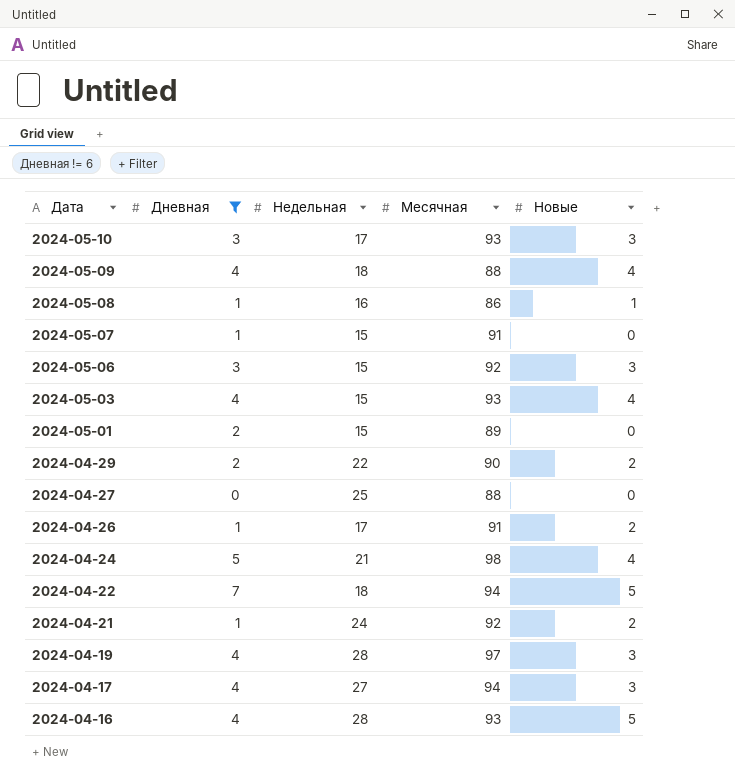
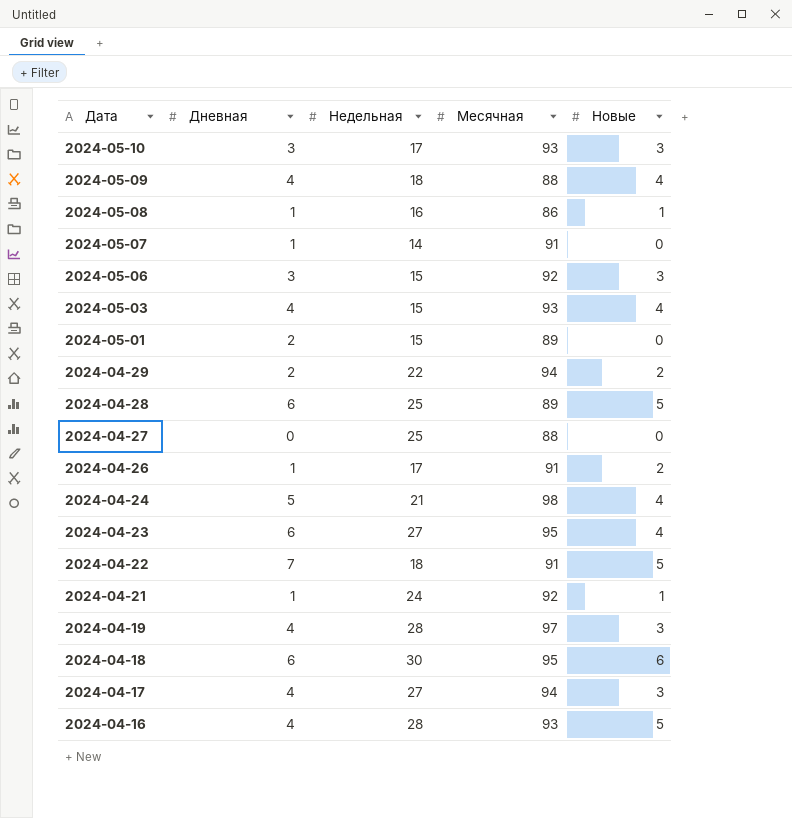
filter: Дневная != 6 -> none
2024-05-07 | Недельная: 15 -> 14
2024-04-29 | Месячная: 90 -> 94
2024-04-22 | Месячная: 94 -> 91
2024-04-21 | Новые: 2 -> 1

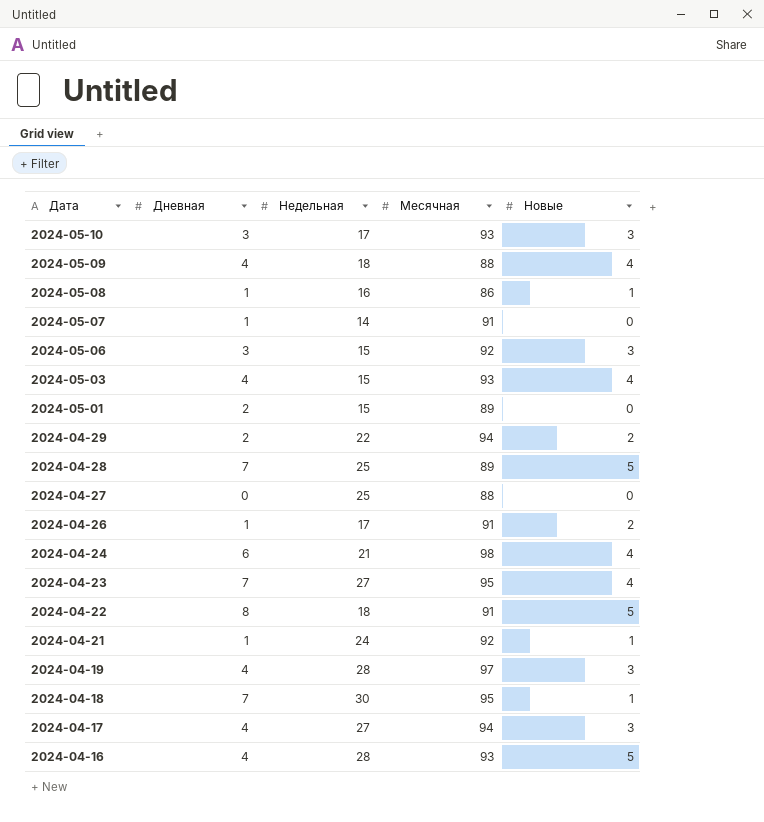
2024-04-28 | Дневная: 6 -> 7
2024-04-24 | Дневная: 5 -> 6
2024-04-23 | Дневная: 6 -> 7
2024-04-22 | Дневная: 7 -> 8
2024-04-18 | Дневная: 6 -> 7
2024-04-18 | Новые: 6 -> 1

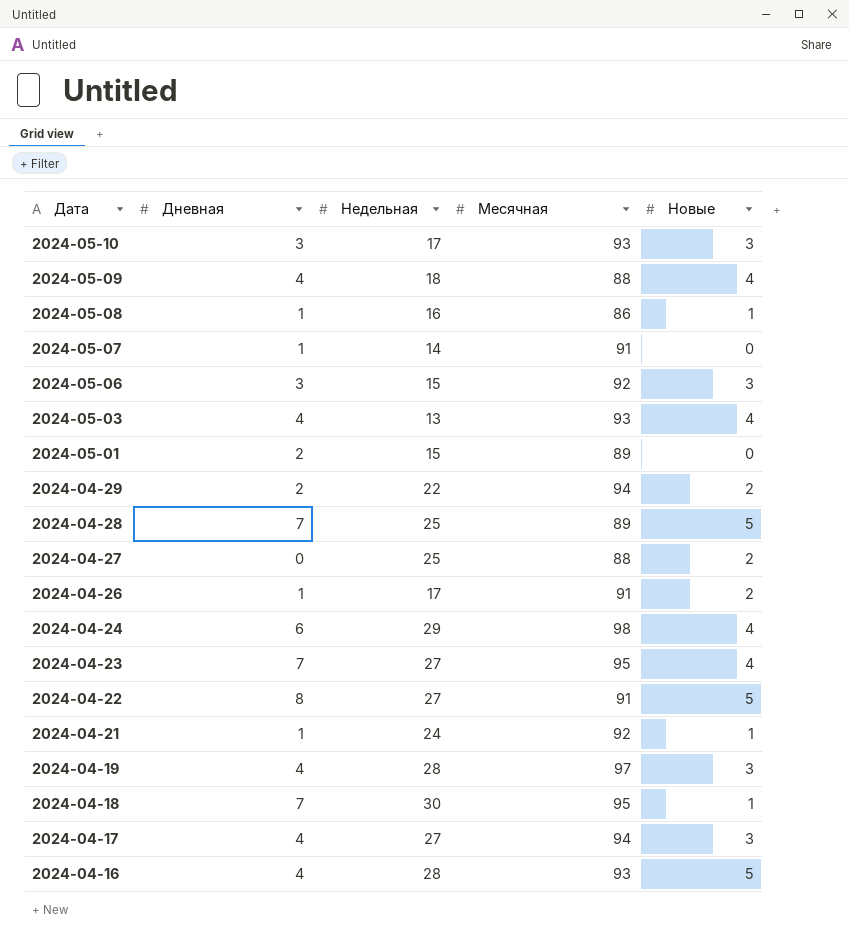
2024-05-03 | Недельная: 15 -> 13
2024-04-27 | Новые: 0 -> 2
2024-04-24 | Недельная: 21 -> 29
2024-04-22 | Недельная: 18 -> 27

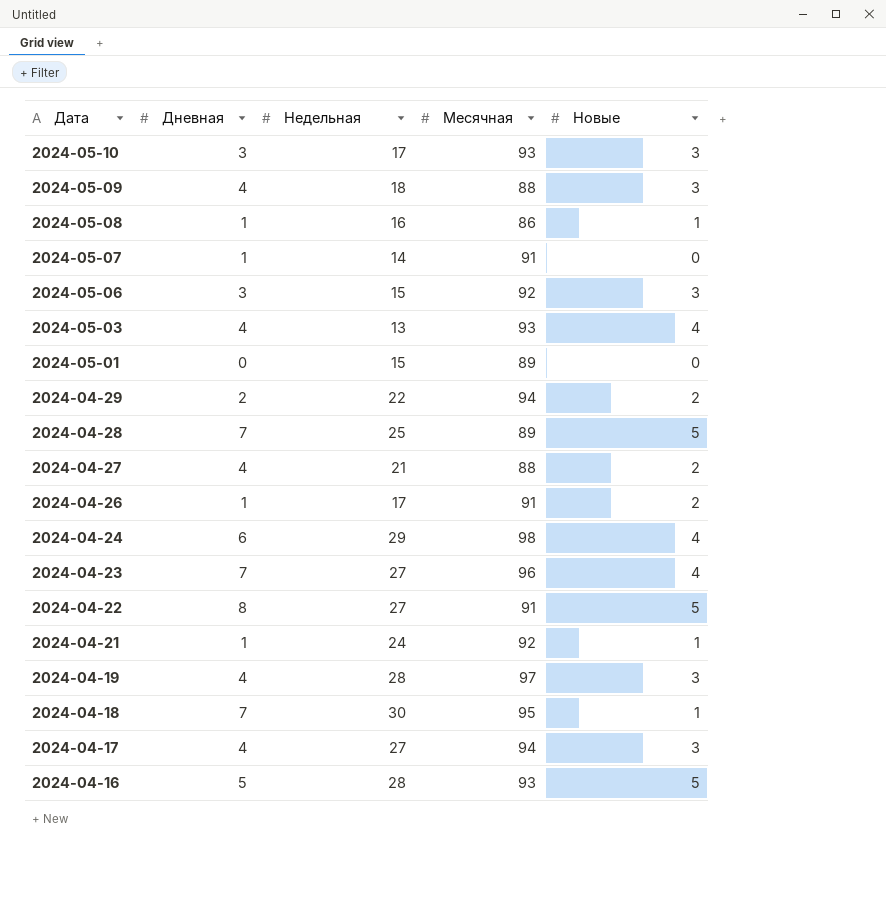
2024-05-09 | Новые: 4 -> 3
2024-05-01 | Дневная: 2 -> 0
2024-04-27 | Дневная: 0 -> 4
2024-04-27 | Недельная: 25 -> 21
2024-04-23 | Месячная: 95 -> 96
2024-04-16 | Дневная: 4 -> 5

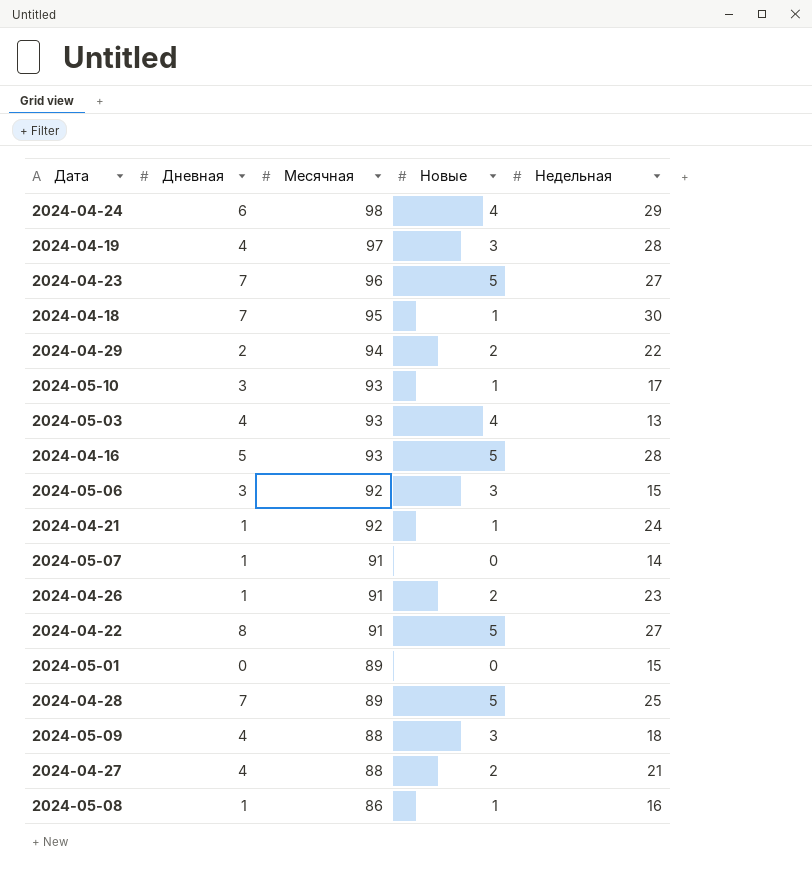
row order: Дата descending -> Месячная descending
column Недельная | position: 3 -> 5
row 2024-04-17: 4 | 27 | 94 | 3 -> none
2024-04-23 | Новые: 4 -> 5
2024-05-10 | Новые: 3 -> 1
2024-04-26 | Недельная: 17 -> 23

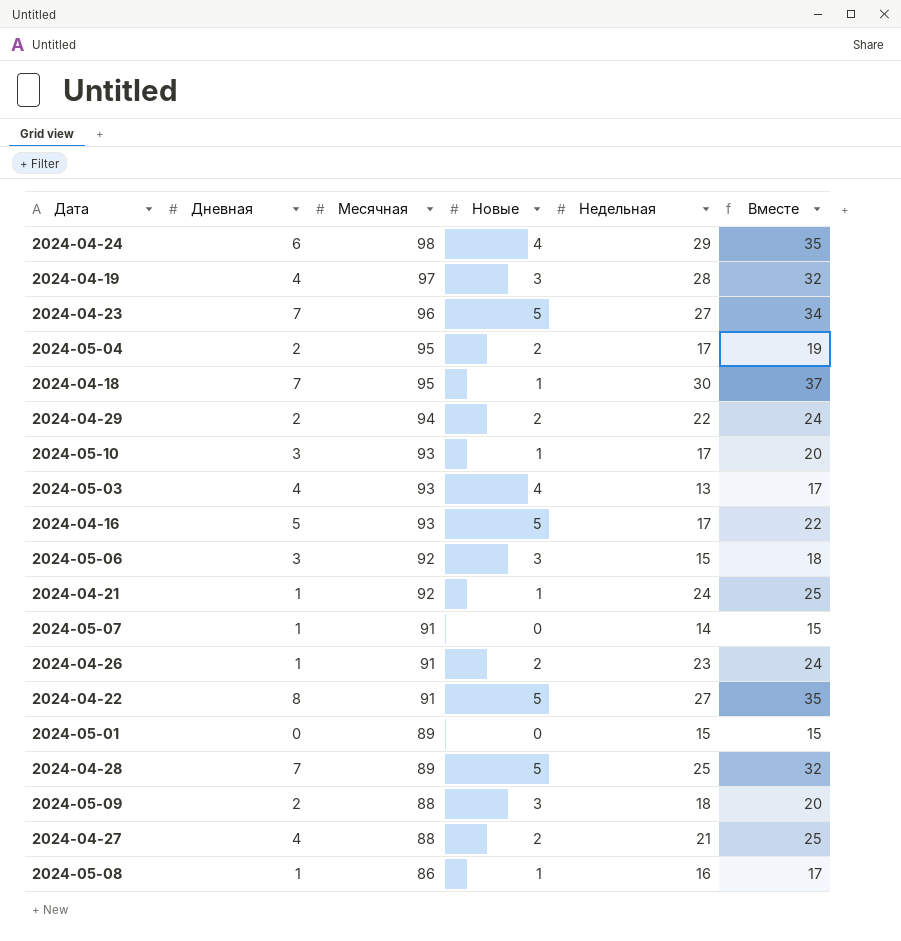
column Вместе | formula: none -> [Дневная] + [Недельная]
row 2024-05-04: none -> 2 | 95 | 2 | 17 | 19
2024-04-16 | Недельная: 28 -> 17
2024-05-09 | Дневная: 4 -> 2

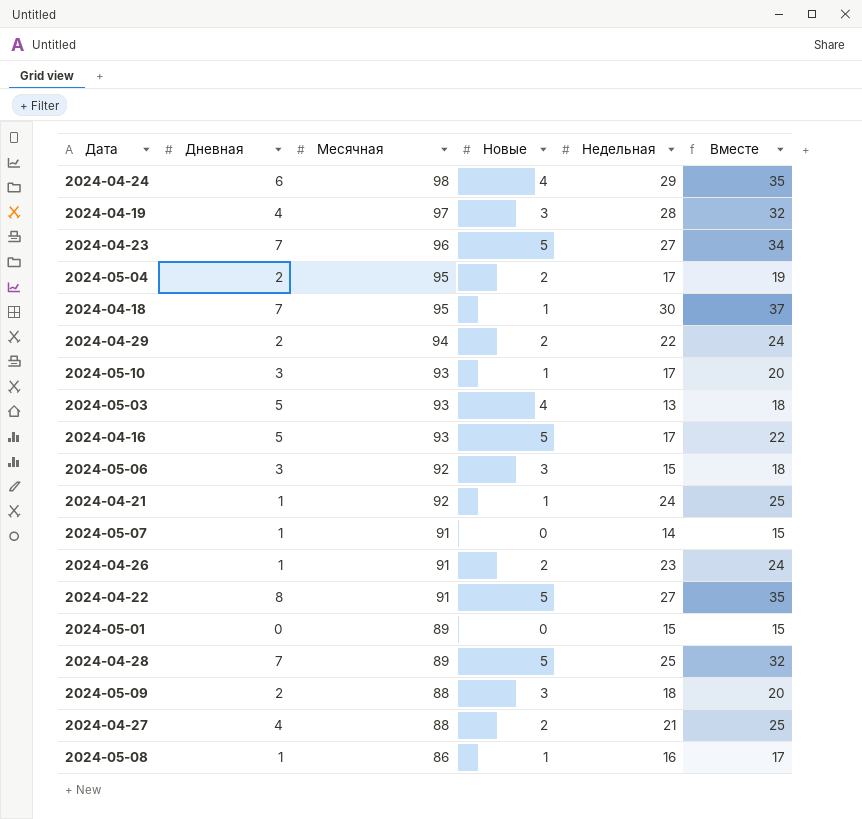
2024-05-03 | Дневная: 4 -> 5
2024-05-03 | Вместе: 17 -> 18

